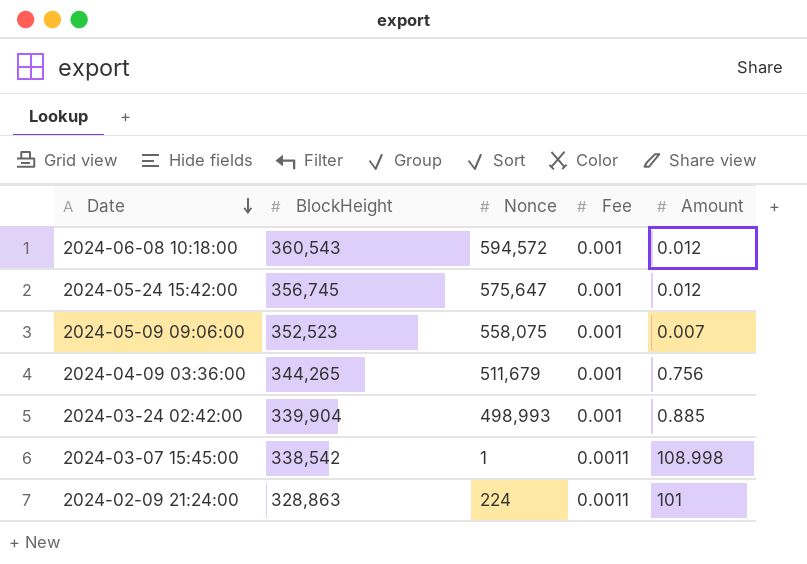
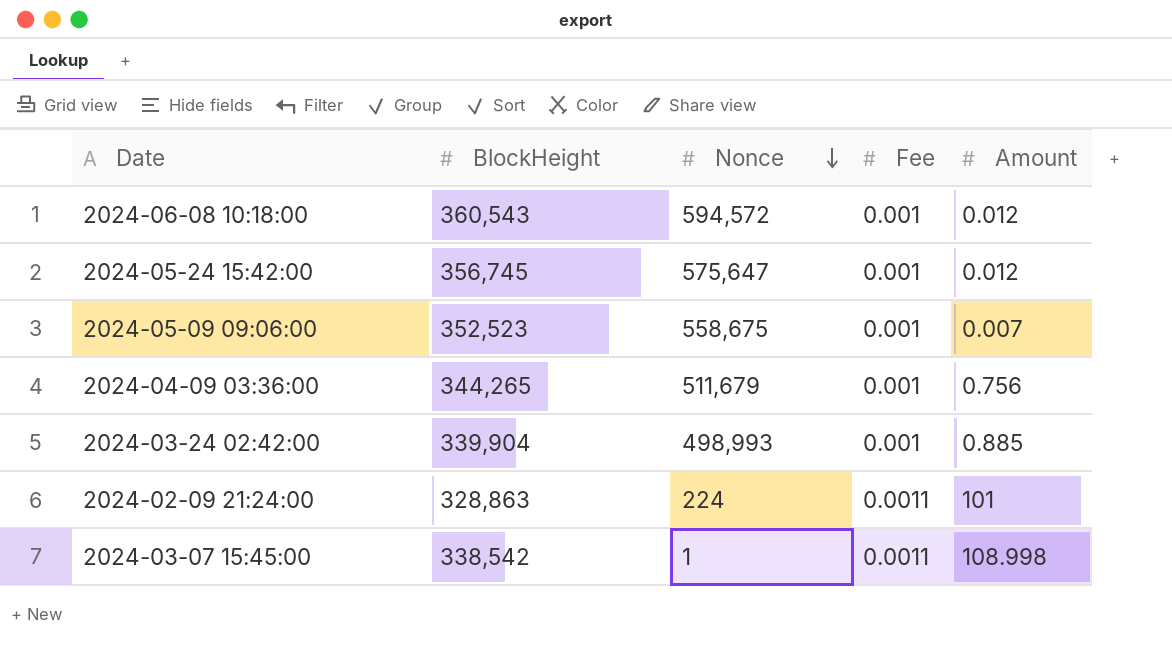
row order: Date descending -> Nonce descending
2024-05-09 09:06:00 | Nonce: 558,075 -> 558,675

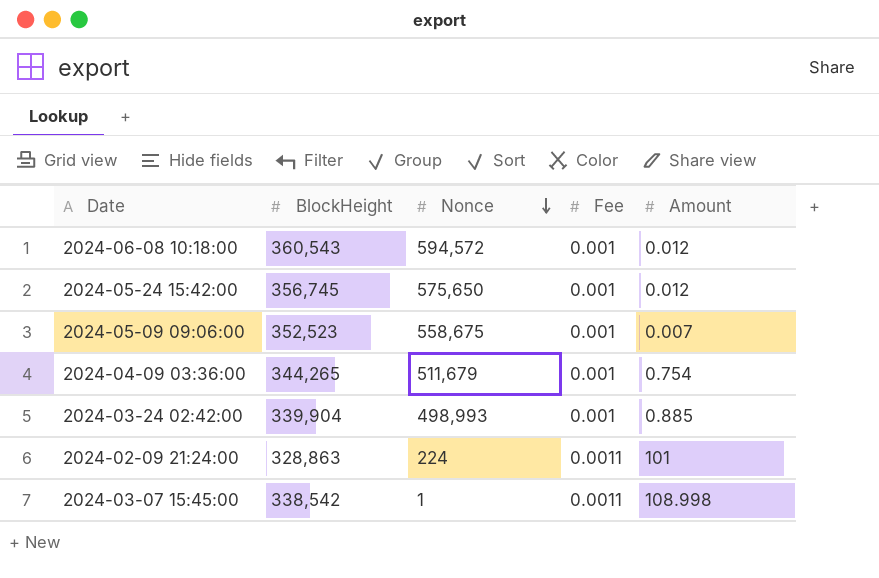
2024-05-24 15:42:00 | Nonce: 575,647 -> 575,650
2024-04-09 03:36:00 | Amount: 0.756 -> 0.754

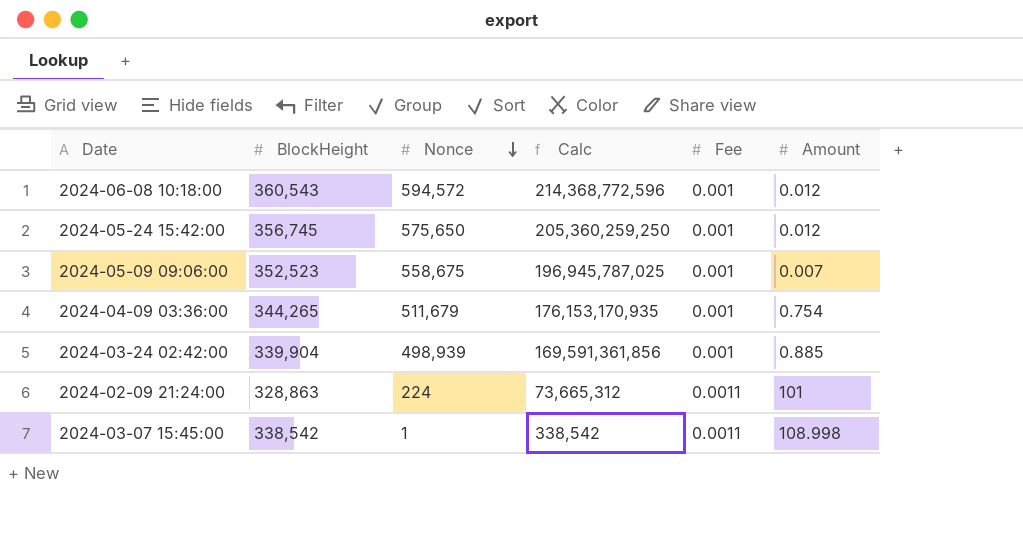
column Calc | formula: none -> [BlockHeight] * [Nonce]
2024-03-24 02:42:00 | Nonce: 498,993 -> 498,939

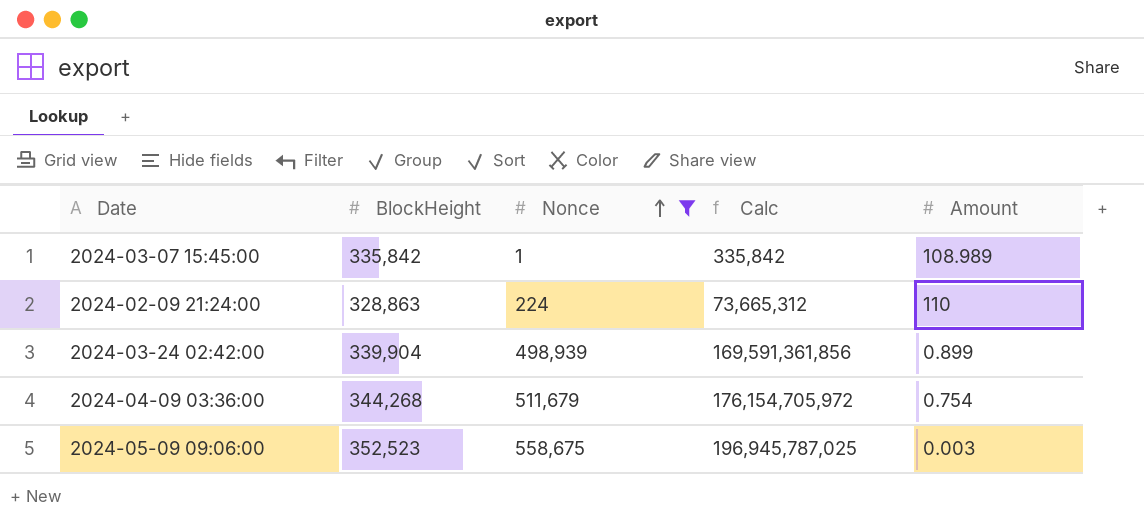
filter: none -> Nonce <= 558,675
row order: Nonce descending -> Nonce ascending
column Fee | position: 5 -> none
2024-03-07 15:45:00 | BlockHeight: 338,542 -> 335,842
2024-03-07 15:45:00 | Calc: 338,542 -> 335,842
2024-03-07 15:45:00 | Amount: 108.998 -> 108.989
2024-02-09 21:24:00 | Amount: 101 -> 110
2024-03-24 02:42:00 | Amount: 0.885 -> 0.899
2024-04-09 03:36:00 | BlockHeight: 344,265 -> 344,268
2024-04-09 03:36:00 | Calc: 176,153,170,935 -> 176,154,705,972
2024-05-09 09:06:00 | Amount: 0.007 -> 0.003

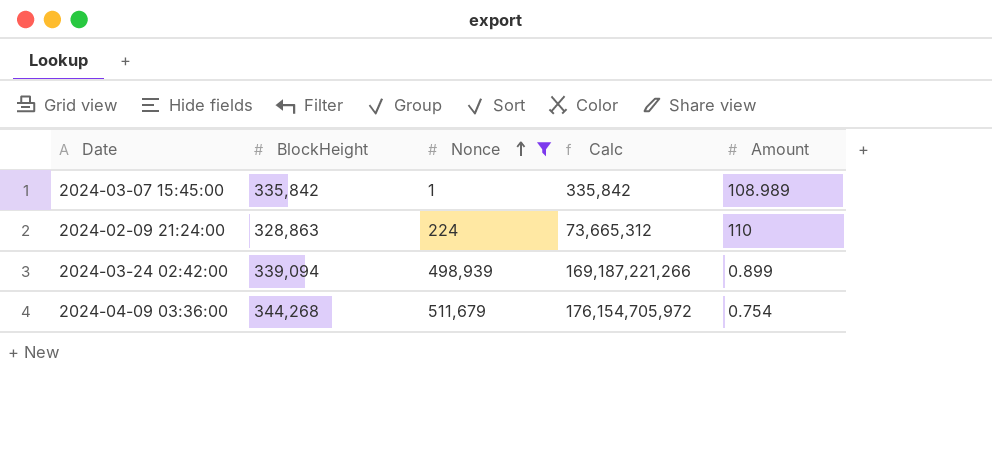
row 2024-05-09 09:06:00: 352,523 | 558,675 | 196,945,787,025 | 0.003 -> none
2024-03-24 02:42:00 | BlockHeight: 339,904 -> 339,094
2024-03-24 02:42:00 | Calc: 169,591,361,856 -> 169,187,221,266

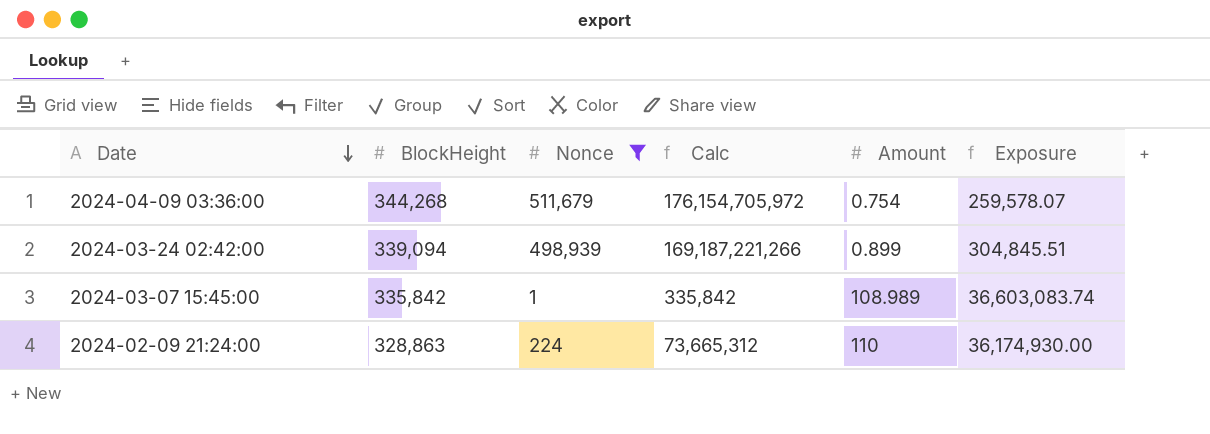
row order: Nonce ascending -> Date descending
column Exposure | formula: none -> [BlockHeight] * [Amount]

